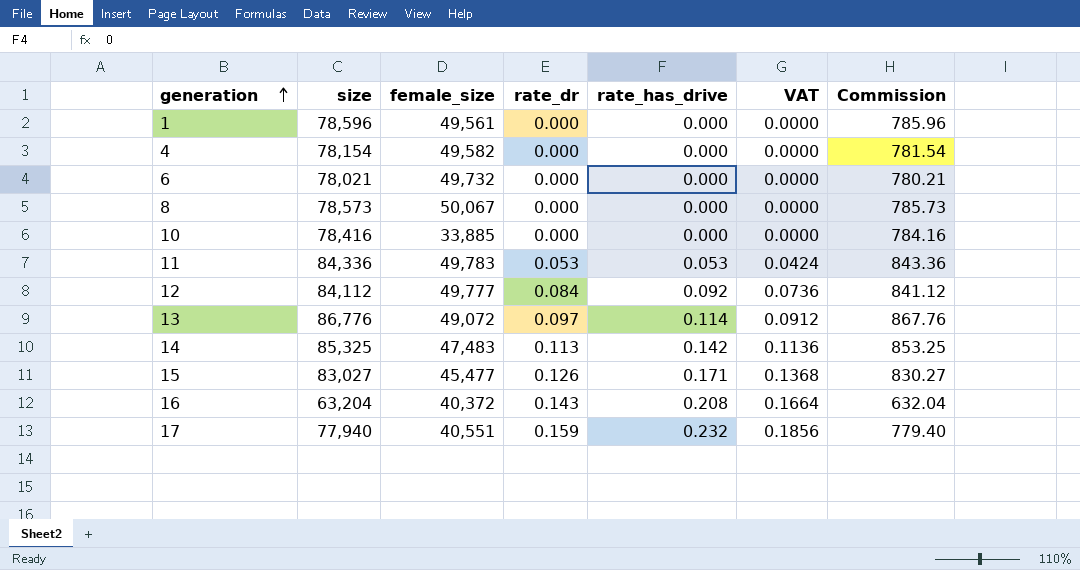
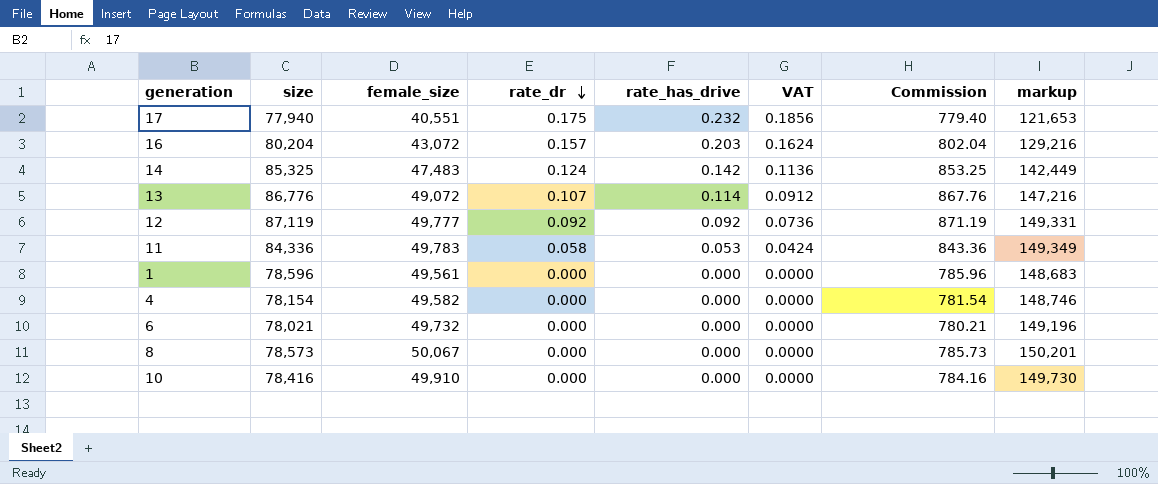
row order: generation ascending -> rate_dr descending
column markup | formula: none -> [female_size] * 3
row 15: 83,027 | 45,477 | 0.126 | 0.171 | 0.1368 | 830.27 -> none
17 | rate_dr: 0.159 -> 0.175
16 | size: 63,204 -> 80,204
16 | female_size: 40,372 -> 43,072
16 | rate_dr: 0.143 -> 0.157
16 | rate_has_drive: 0.208 -> 0.203
16 | VAT: 0.1664 -> 0.1624
16 | Commission: 632.04 -> 802.04
14 | rate_dr: 0.113 -> 0.124
13 | rate_dr: 0.097 -> 0.107
12 | size: 84,112 -> 87,119
12 | rate_dr: 0.084 -> 0.092
12 | Commission: 841.12 -> 871.19
11 | rate_dr: 0.053 -> 0.058
10 | female_size: 33,885 -> 49,910

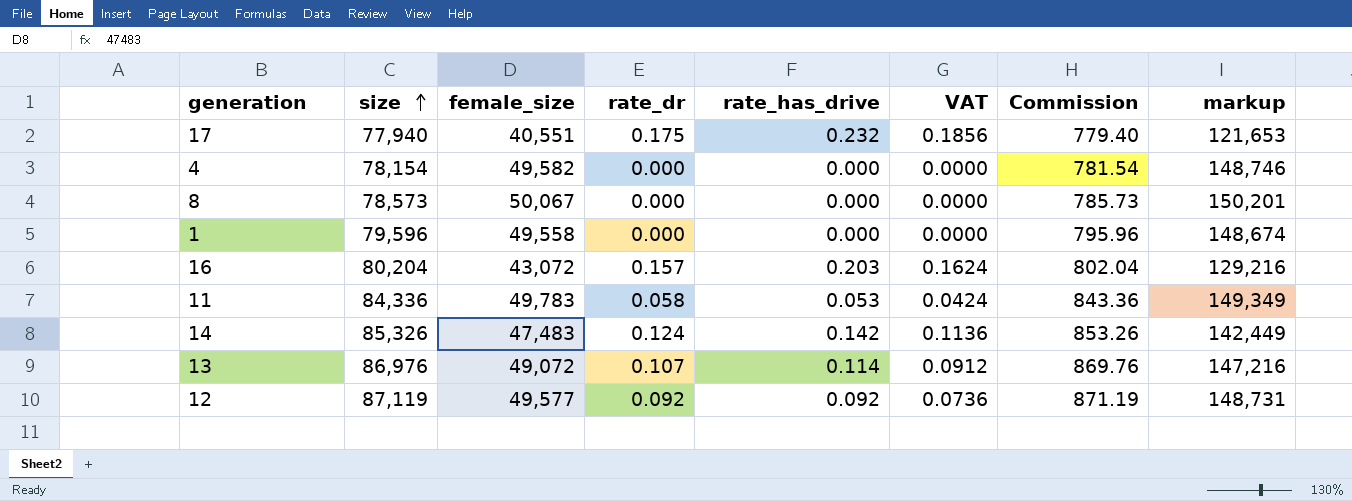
row order: rate_dr descending -> size ascending
row 6: 78,021 | 49,732 | 0.000 | 0.000 | 0.0000 | 780.21 | 149,196 -> none
row 10: 78,416 | 49,910 | 0.000 | 0.000 | 0.0000 | 784.16 | 149,730 -> none
1 | size: 78,596 -> 79,596
1 | female_size: 49,561 -> 49,558
1 | Commission: 785.96 -> 795.96
1 | markup: 148,683 -> 148,674
14 | size: 85,325 -> 85,326
14 | Commission: 853.25 -> 853.26
13 | size: 86,776 -> 86,976
13 | Commission: 867.76 -> 869.76
12 | female_size: 49,777 -> 49,577
12 | markup: 149,331 -> 148,731

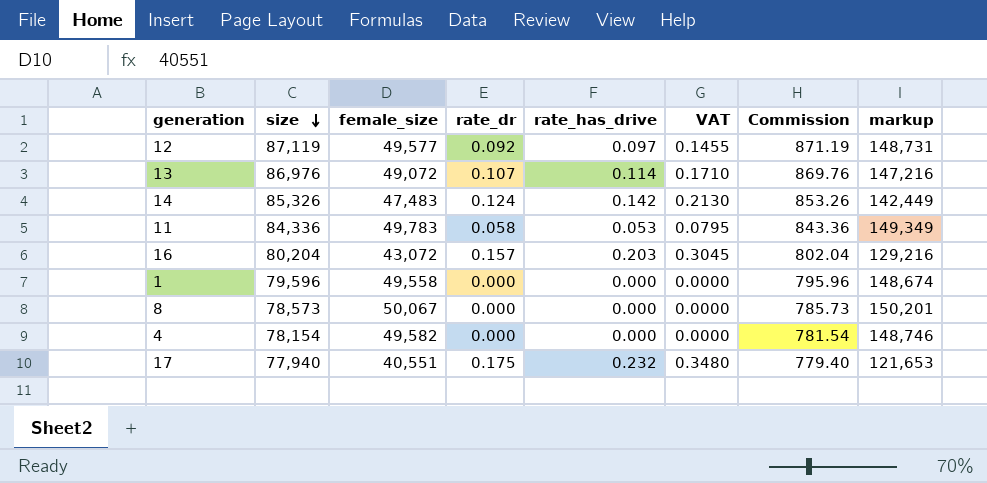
row order: size ascending -> size descending
column VAT | formula: [rate_has_drive] * 0.8 -> [rate_has_drive] * 1.5
12 | rate_has_drive: 0.092 -> 0.097

